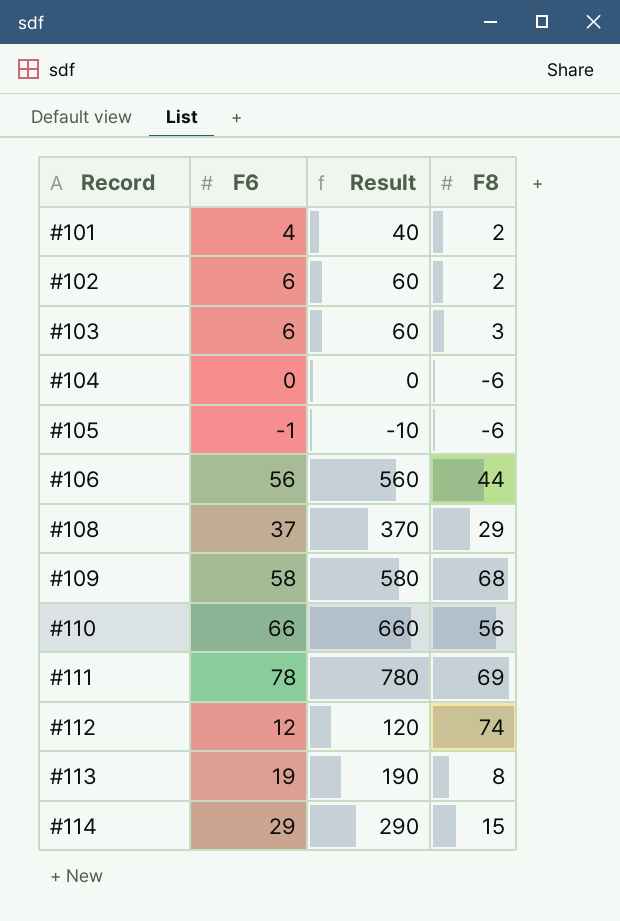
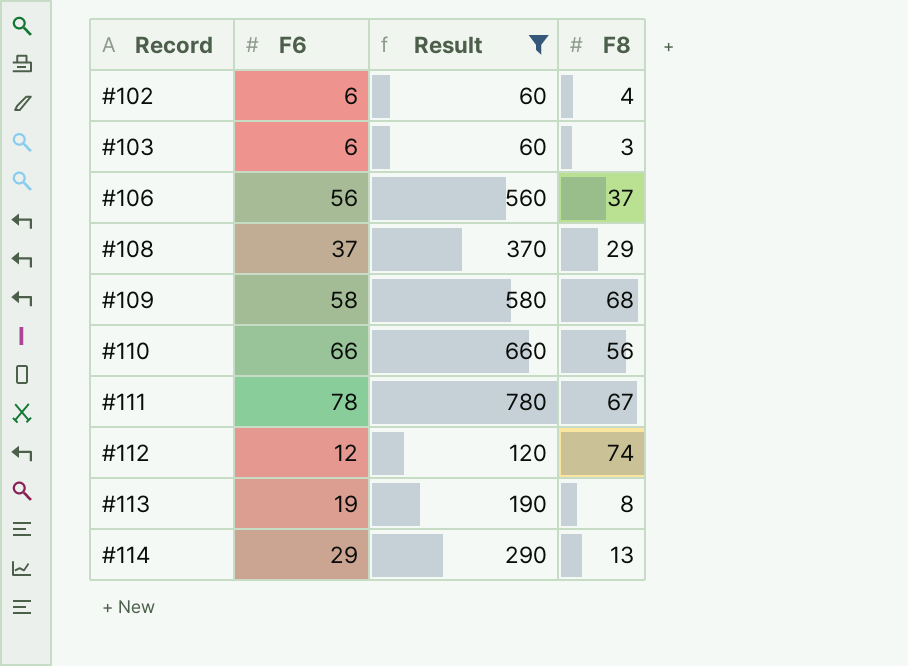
filter: none -> Result >= 60
#102 | F8: 2 -> 4
#106 | F8: 44 -> 37
#111 | F8: 69 -> 67
#114 | F8: 15 -> 13

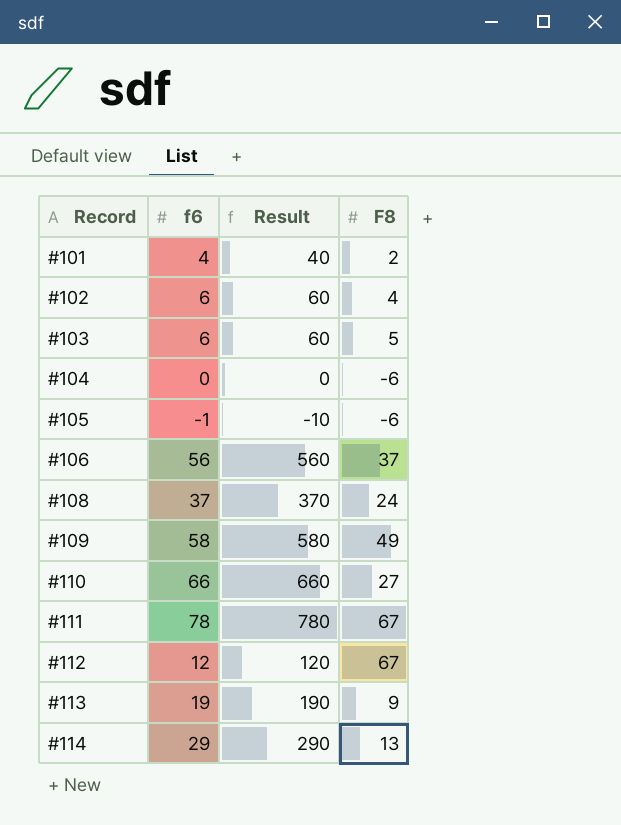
filter: Result >= 60 -> none
column name: F6 -> f6
#103 | F8: 3 -> 5
#108 | F8: 29 -> 24
#109 | F8: 68 -> 49
#110 | F8: 56 -> 27
#112 | F8: 74 -> 67
#113 | F8: 8 -> 9

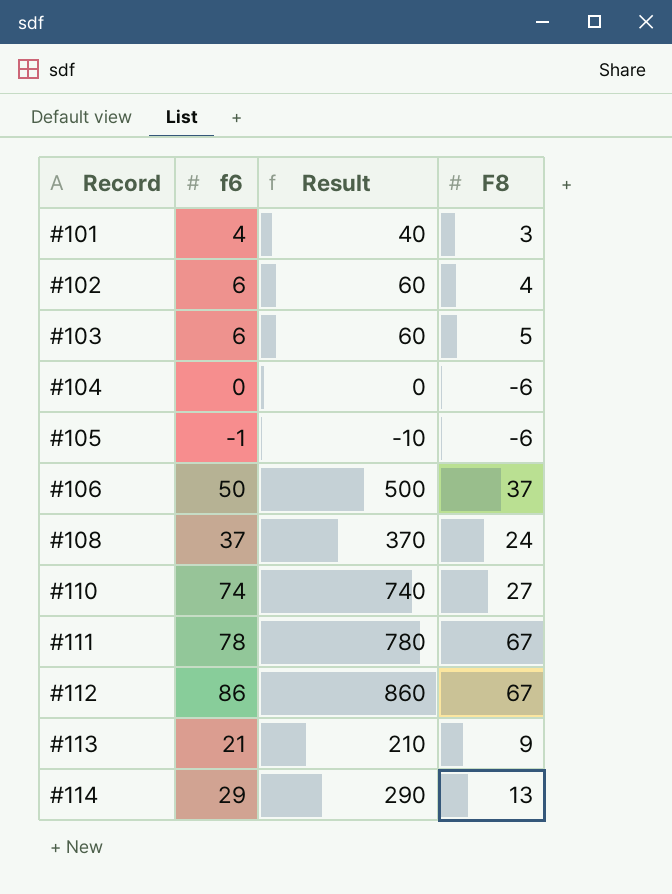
row #109: 58 | 580 | 49 -> none
#101 | F8: 2 -> 3
#106 | f6: 56 -> 50
#106 | Result: 560 -> 500
#110 | f6: 66 -> 74
#110 | Result: 660 -> 740
#112 | f6: 12 -> 86
#112 | Result: 120 -> 860
#113 | f6: 19 -> 21
#113 | Result: 190 -> 210

